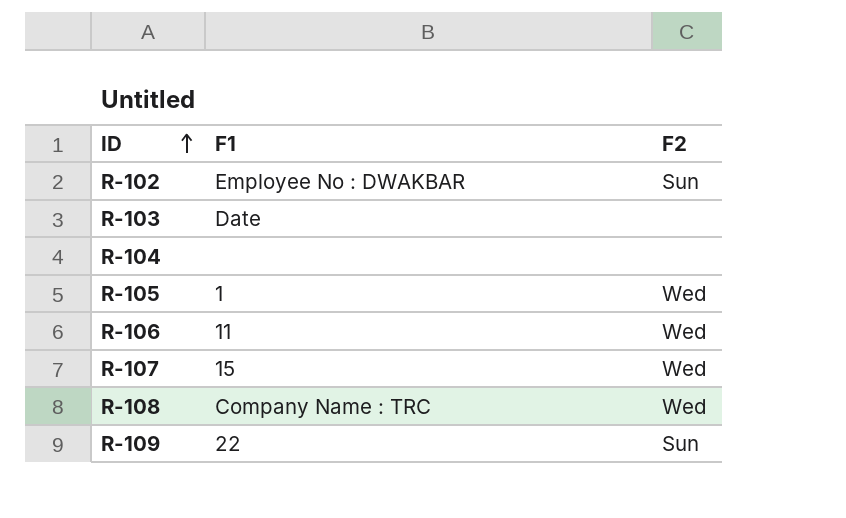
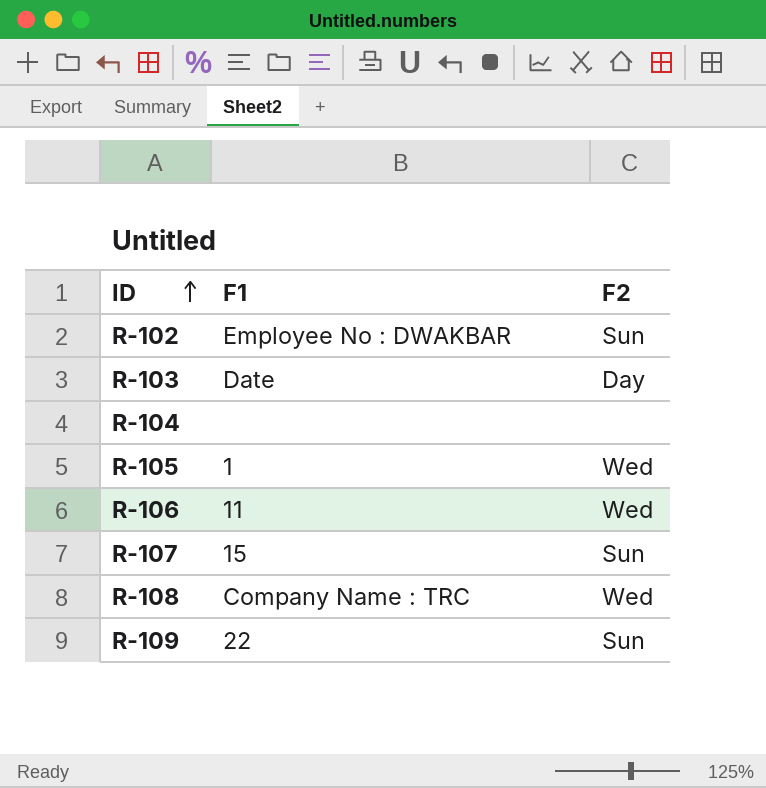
R-103 | F2: none -> Day
R-107 | F2: Wed -> Sun

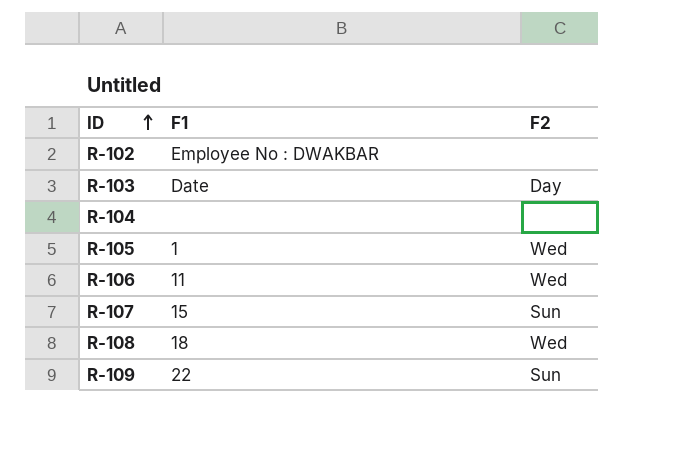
R-102 | F2: Sun -> none
R-108 | F1: Company Name : TRC -> 18

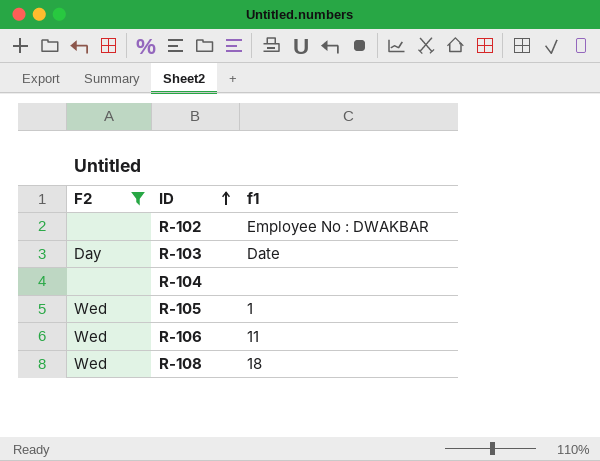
filter: none -> F2 != Sun
column F2 | position: 3 -> 1
column name: F1 -> f1

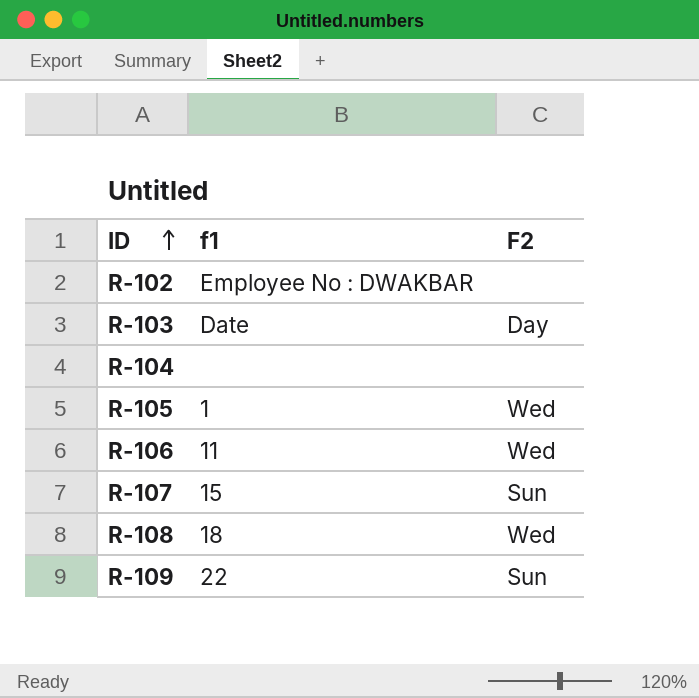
filter: F2 != Sun -> none
column F2 | position: 1 -> 3

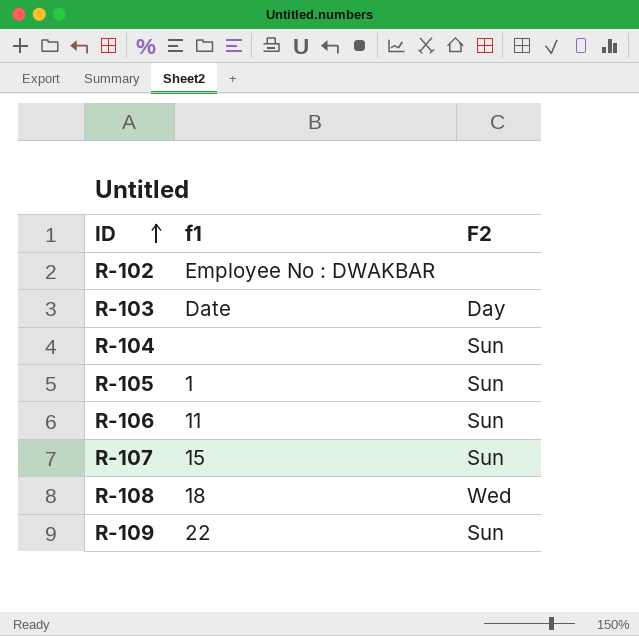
R-104 | F2: none -> Sun
R-105 | F2: Wed -> Sun
R-106 | F2: Wed -> Sun

